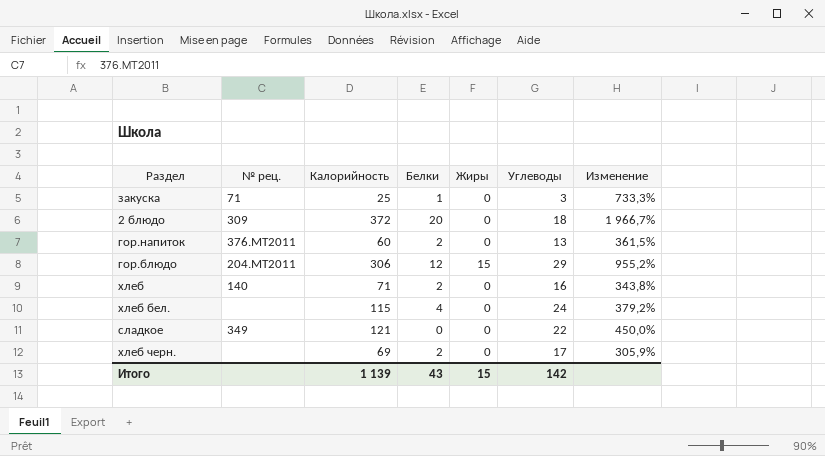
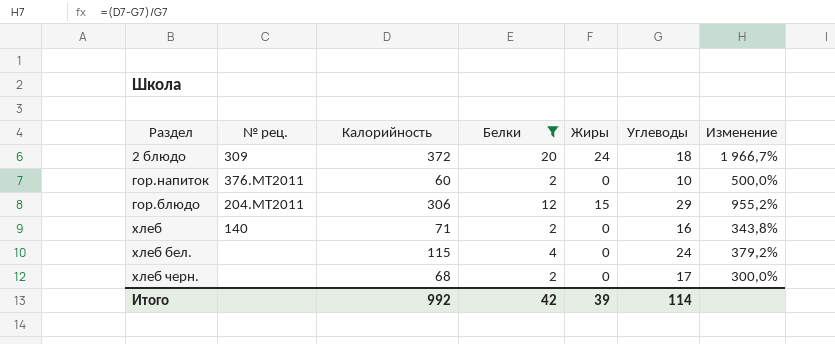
filter: none -> Белки >= 2
2 блюдо | Жиры: 0 -> 24
гор.напиток | Углеводы: 13 -> 10
гор.напиток | Изменение: 361,5% -> 500,0%
хлеб черн. | Калорийность: 69 -> 68
хлеб черн. | Изменение: 305,9% -> 300,0%
Итого | Калорийность: 1 139 -> 992
Итого | Белки: 43 -> 42
Итого | Жиры: 15 -> 39
Итого | Углеводы: 142 -> 114

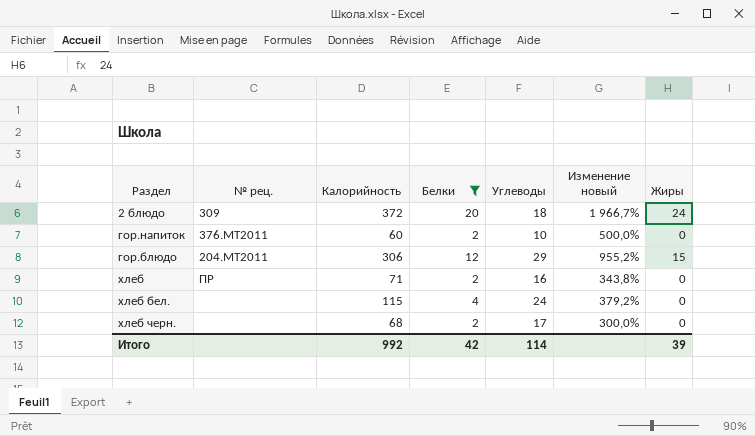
column name: Изменение -> Изменение новый
column Жиры | position: 5 -> 7
хлеб | № рец.: 140 -> ПР

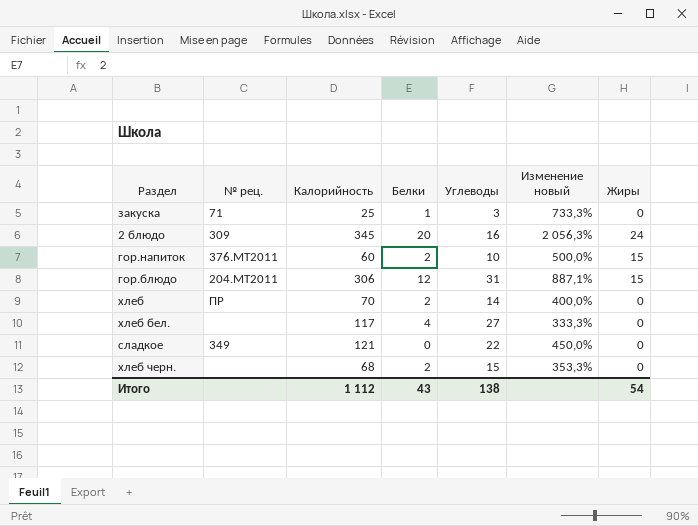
filter: Белки >= 2 -> none
2 блюдо | Калорийность: 372 -> 345
2 блюдо | Углеводы: 18 -> 16
2 блюдо | Изменение новый: 1 966,7% -> 2 056,3%
гор.напиток | Жиры: 0 -> 15
гор.блюдо | Углеводы: 29 -> 31
гор.блюдо | Изменение новый: 955,2% -> 887,1%
хлеб | Калорийность: 71 -> 70
хлеб | Углеводы: 16 -> 14
хлеб | Изменение новый: 343,8% -> 400,0%
хлеб бел. | Калорийность: 115 -> 117
хлеб бел. | Углеводы: 24 -> 27
хлеб бел. | Изменение новый: 379,2% -> 333,3%
хлеб черн. | Углеводы: 17 -> 15
хлеб черн. | Изменение новый: 300,0% -> 353,3%
Итого | Калорийность: 992 -> 1 112
Итого | Белки: 42 -> 43
Итого | Углеводы: 114 -> 138
Итого | Жиры: 39 -> 54

